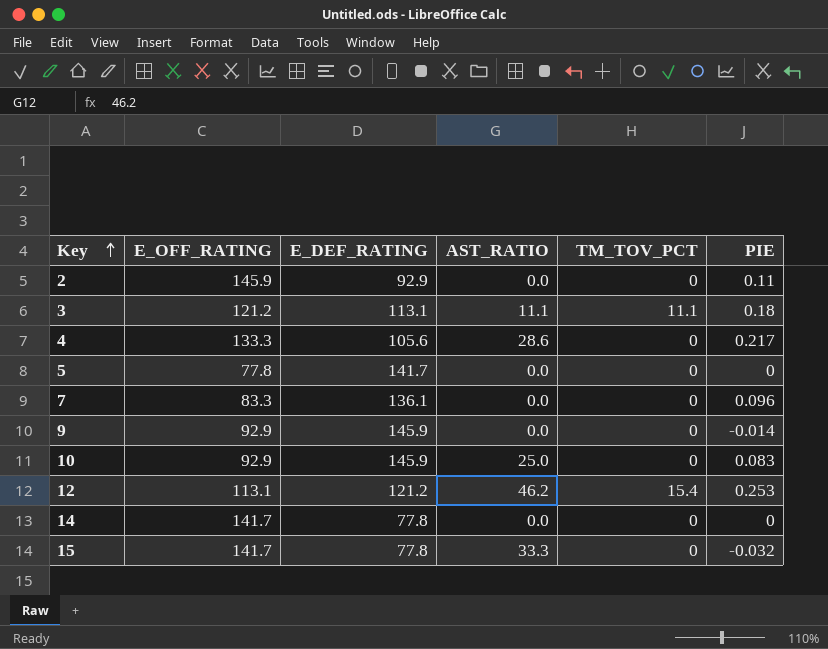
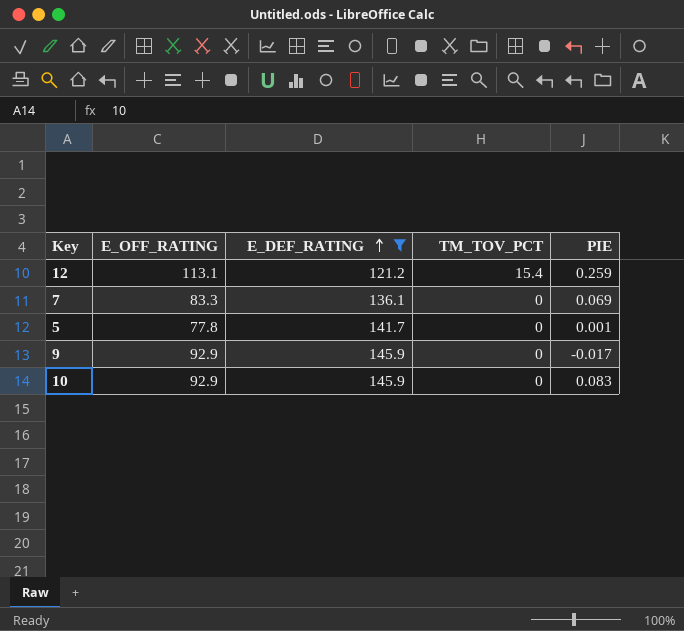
filter: none -> E_DEF_RATING >= 121.2
row order: Key ascending -> E_DEF_RATING ascending
column AST_RATIO | position: 4 -> none
12 | PIE: 0.253 -> 0.259
7 | PIE: 0.096 -> 0.069
5 | PIE: 0 -> 0.001
9 | PIE: -0.014 -> -0.017

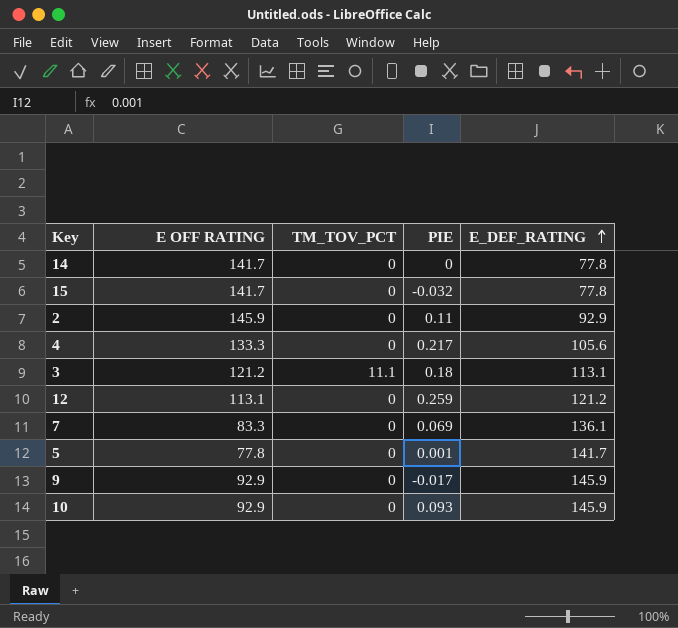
filter: E_DEF_RATING >= 121.2 -> none
column name: E_OFF_RATING -> E OFF RATING
column E_DEF_RATING | position: 3 -> 5
12 | TM_TOV_PCT: 15.4 -> 0
10 | PIE: 0.083 -> 0.093

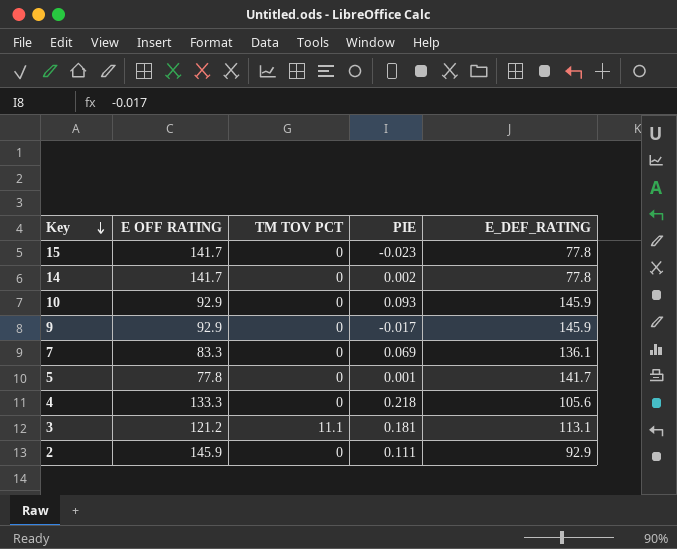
row order: E_DEF_RATING ascending -> Key descending
column name: TM_TOV_PCT -> TM TOV PCT
row 12: 113.1 | 0 | 0.259 | 121.2 -> none
15 | PIE: -0.032 -> -0.023
14 | PIE: 0 -> 0.002
4 | PIE: 0.217 -> 0.218
3 | PIE: 0.18 -> 0.181
2 | PIE: 0.11 -> 0.111

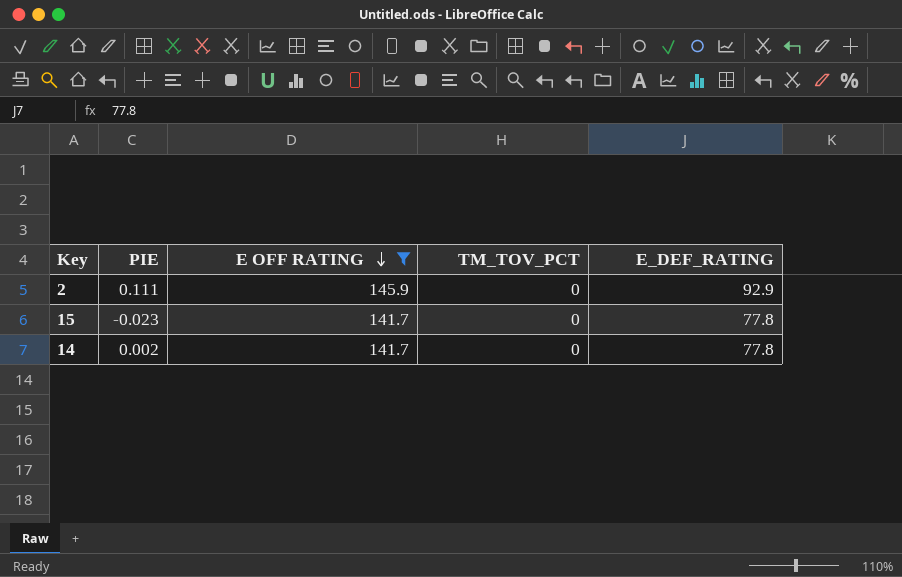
filter: none -> E OFF RATING >= 141.7
row order: Key descending -> E OFF RATING descending
column PIE | position: 4 -> 2
column name: TM TOV PCT -> TM_TOV_PCT

